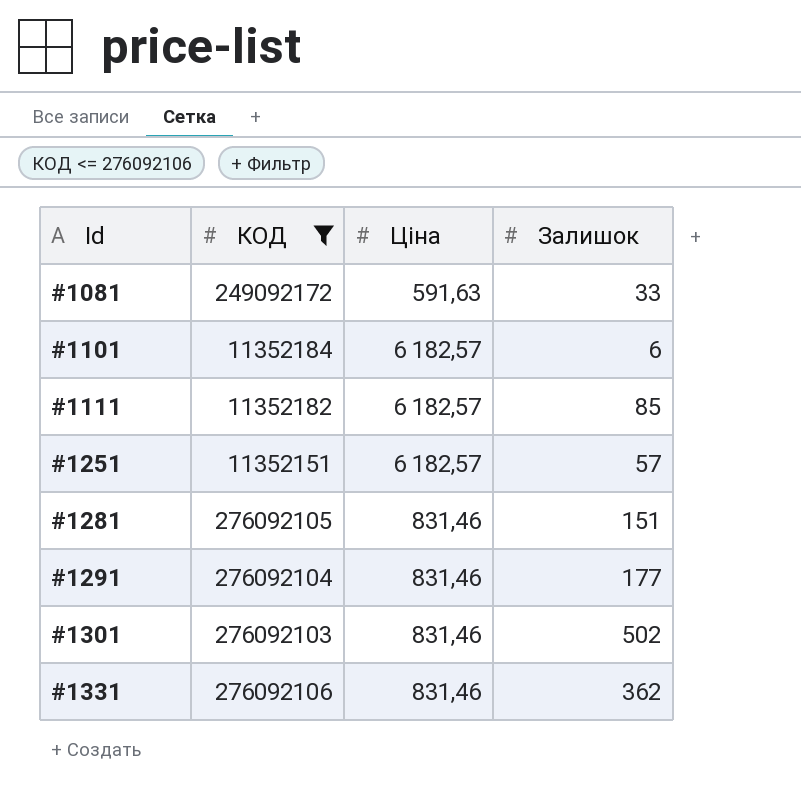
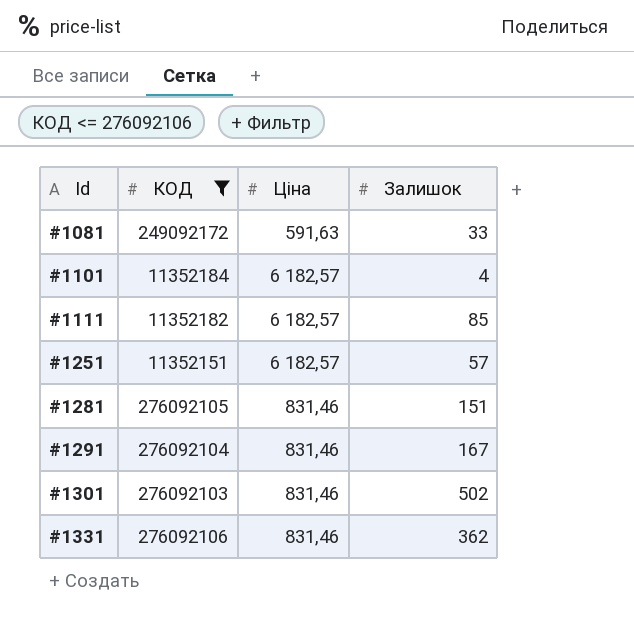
#1101 | Залишок: 6 -> 4
#1291 | Залишок: 177 -> 167

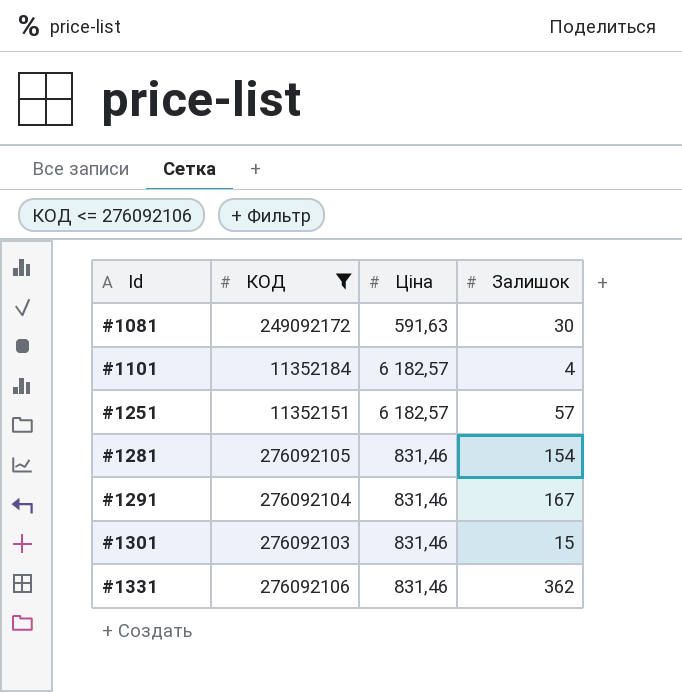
row #1111: 11352182 | 6 182,57 | 85 -> none
#1081 | Залишок: 33 -> 30
#1281 | Залишок: 151 -> 154
#1301 | Залишок: 502 -> 15

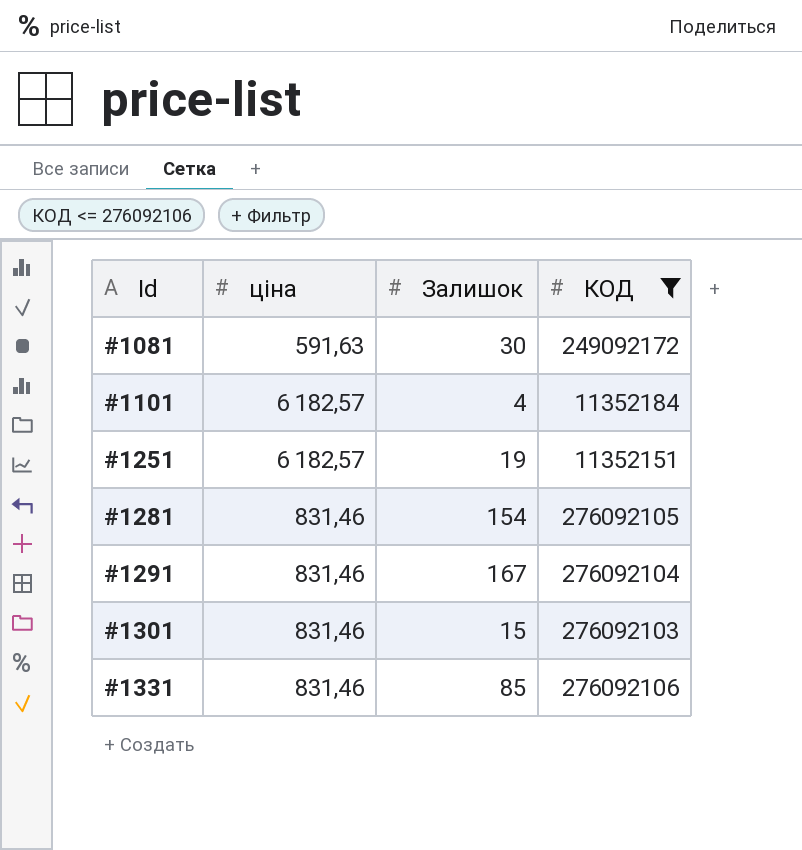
column name: Ціна -> ціна
column КОД | position: 2 -> 4
#1251 | Залишок: 57 -> 19
#1331 | Залишок: 362 -> 85

